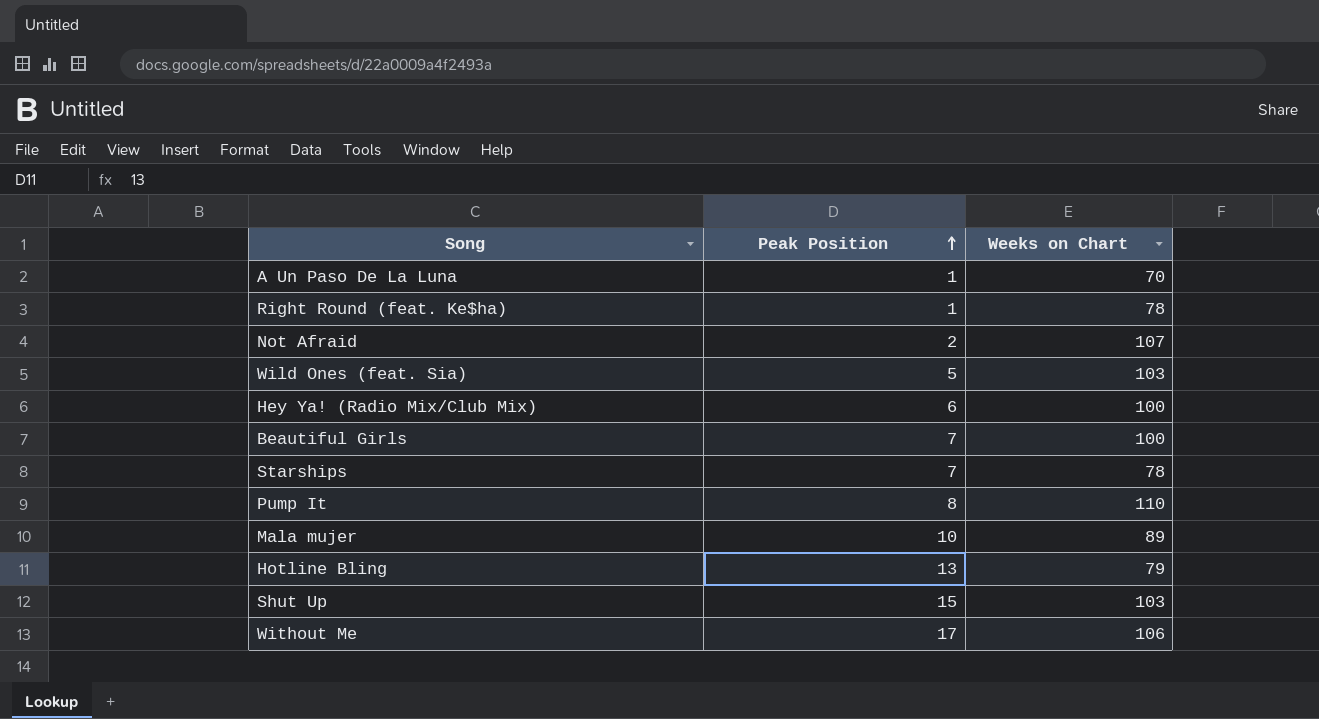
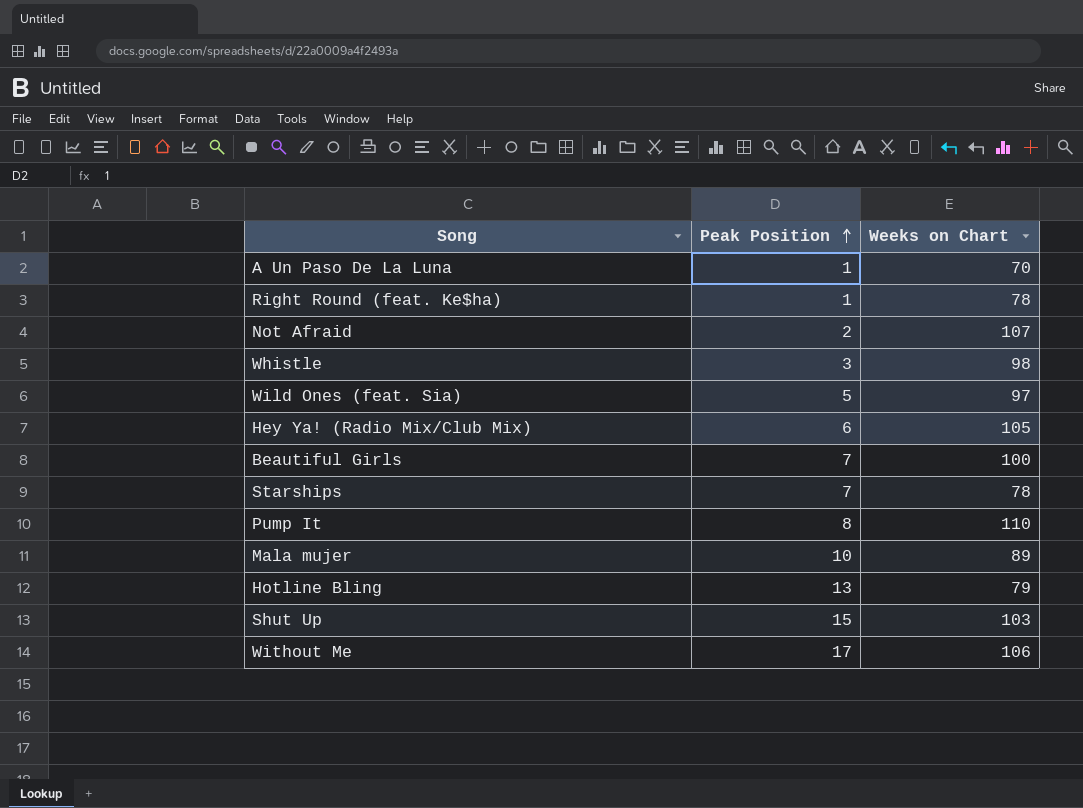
row Whistle: none -> 3 | 98
Wild Ones (feat. Sia) | Weeks on Chart: 103 -> 97
Hey Ya! (Radio Mix/Club Mix) | Weeks on Chart: 100 -> 105

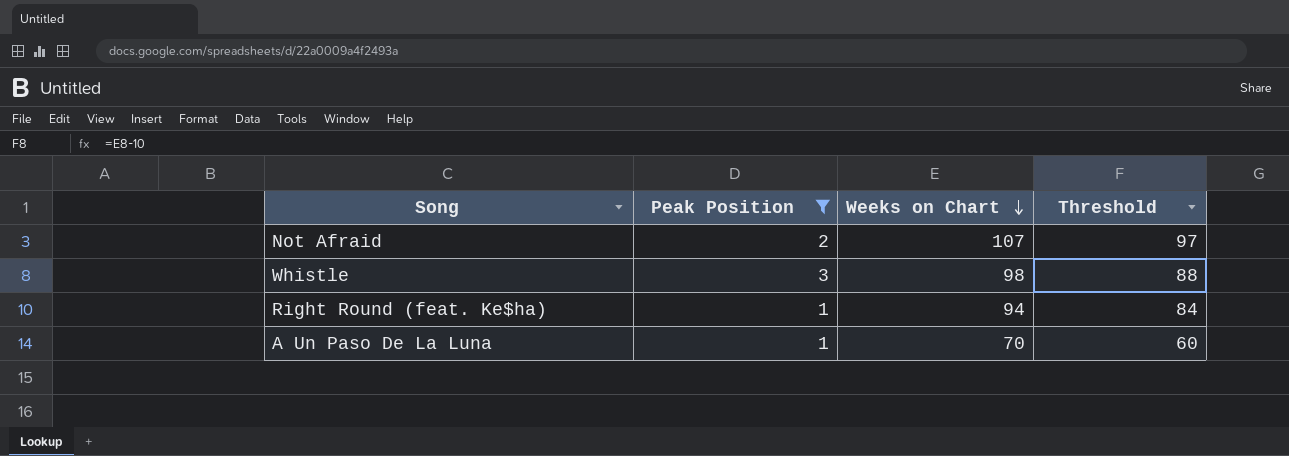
filter: none -> Peak Position <= 3
row order: Peak Position ascending -> Weeks on Chart descending
column Threshold | formula: none -> [Weeks on Chart] - 10
Right Round (feat. Ke$ha) | Weeks on Chart: 78 -> 94

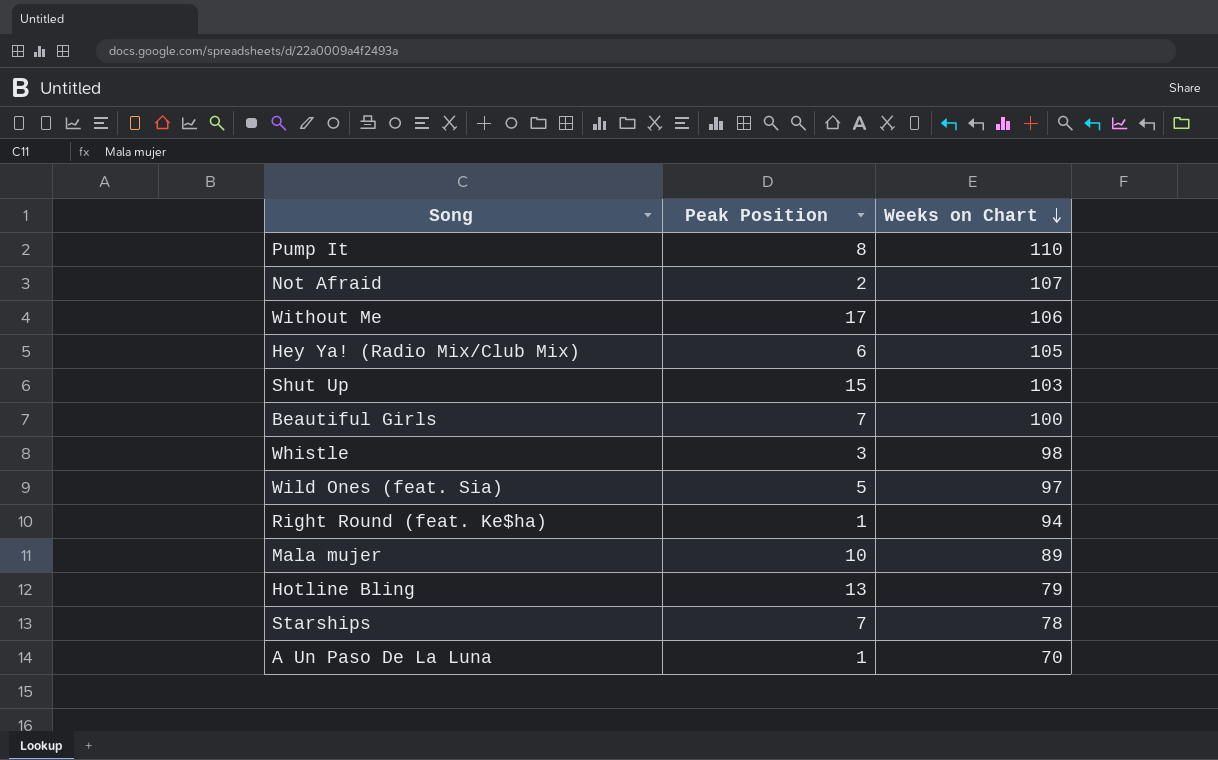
filter: Peak Position <= 3 -> none
column Threshold | formula: [Weeks on Chart] - 10 -> none

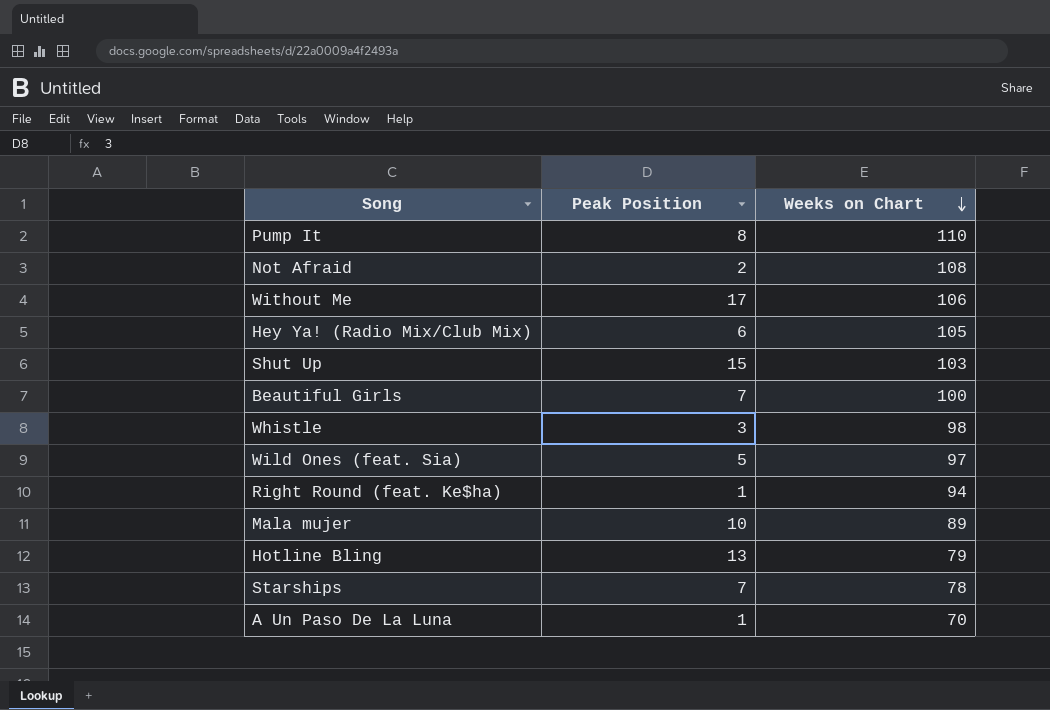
Not Afraid | Weeks on Chart: 107 -> 108

